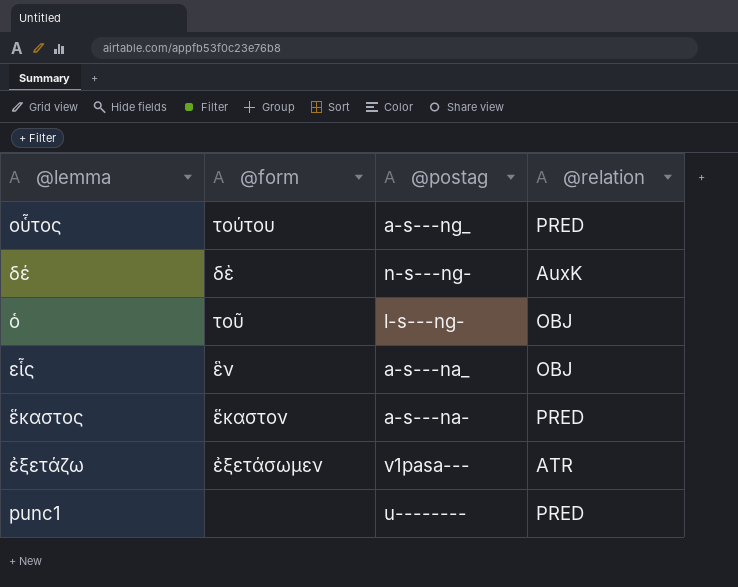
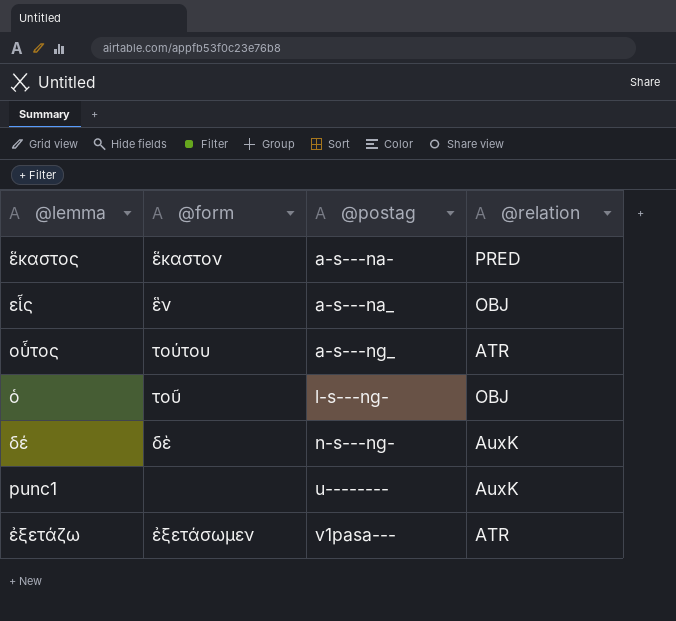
row order: none -> @postag ascending
οὗτος | @relation: PRED -> ATR
punc1 | @relation: PRED -> AuxK

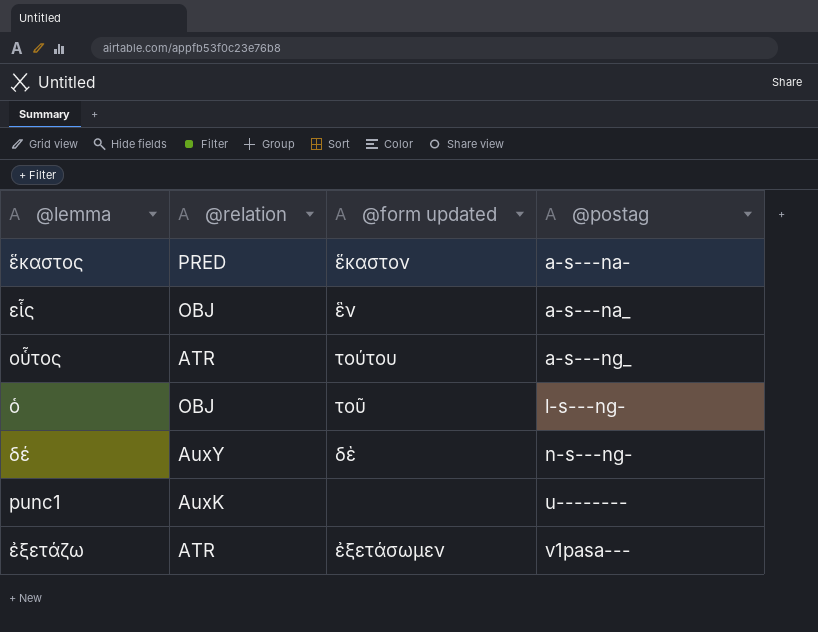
column @relation | position: 4 -> 2
column name: @form -> @form updated
δέ | @relation: AuxK -> AuxY

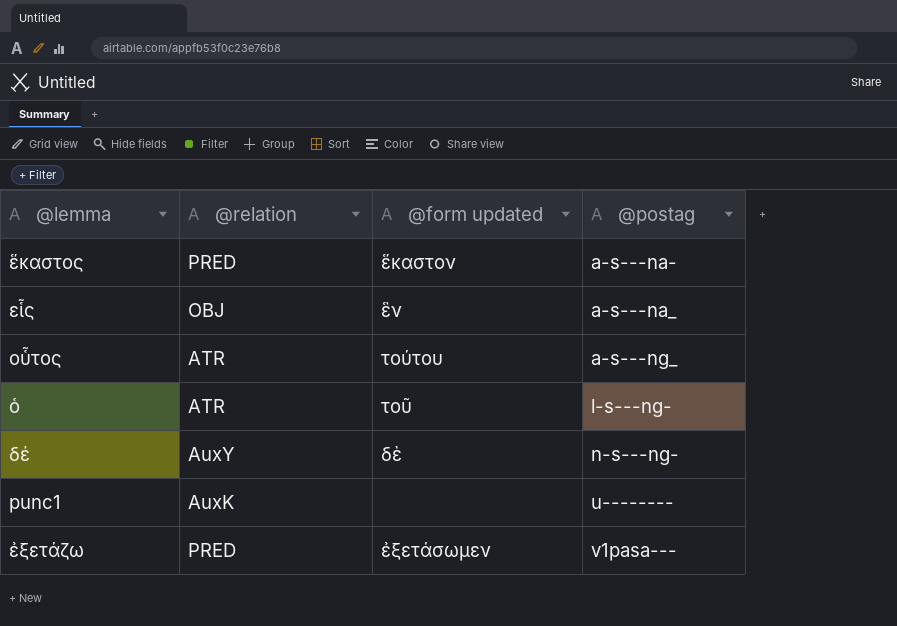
ὁ | @relation: OBJ -> ATR
ἐξετάζω | @relation: ATR -> PRED

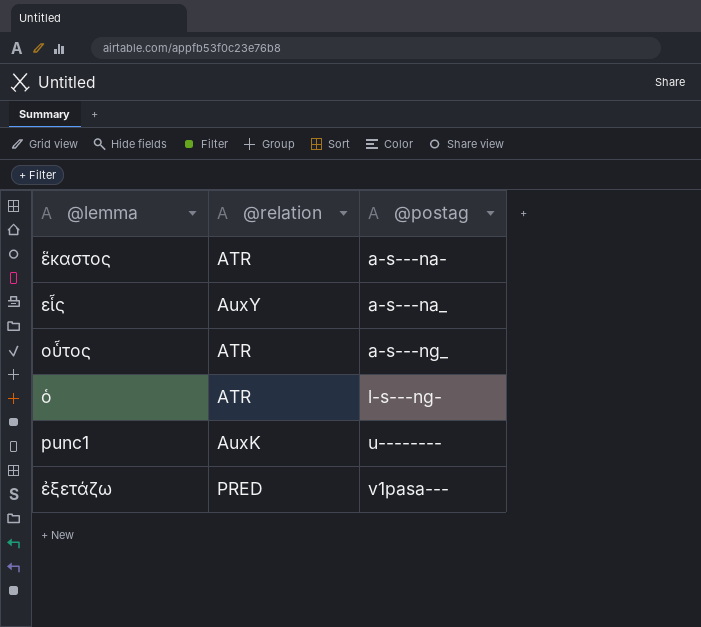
column @form updated | position: 3 -> none
row δέ: AuxY | δὲ | n-s---ng- -> none
ἕκαστος | @relation: PRED -> ATR
εἷς | @relation: OBJ -> AuxY

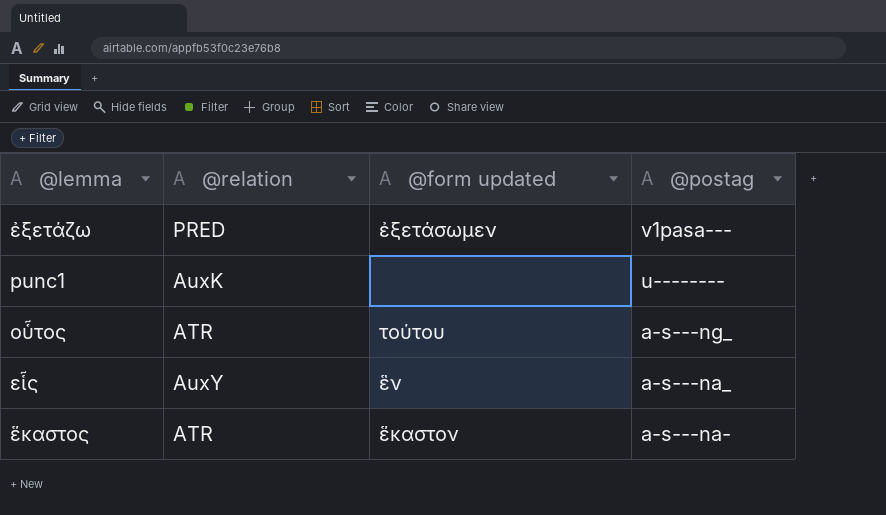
row order: @postag ascending -> @postag descending
column @form updated | position: none -> 3
row ὁ: ATR | l-s---ng- -> none

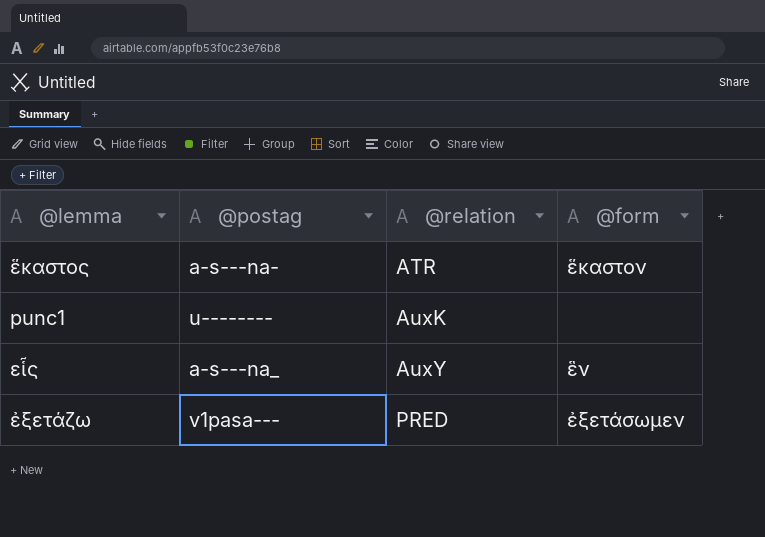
row order: @postag descending -> @relation ascending
column @postag | position: 4 -> 2
column name: @form updated -> @form
row οὗτος: ATR | τούτου | a-s---ng_ -> none

